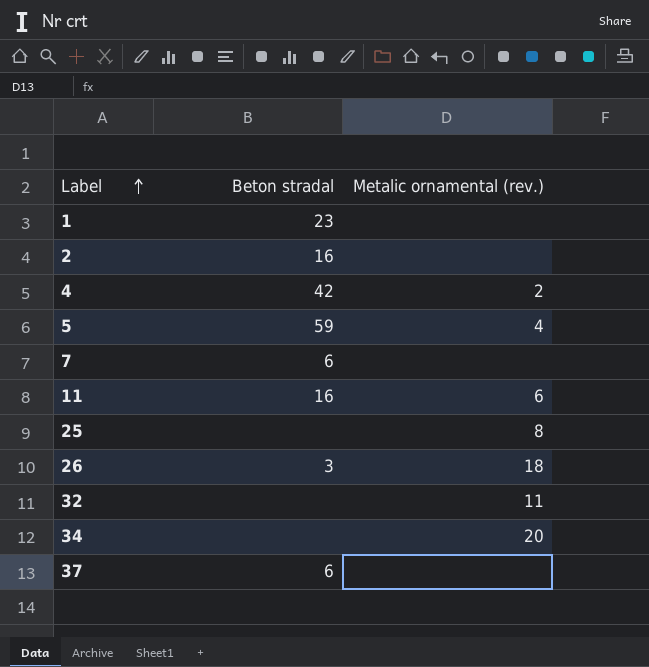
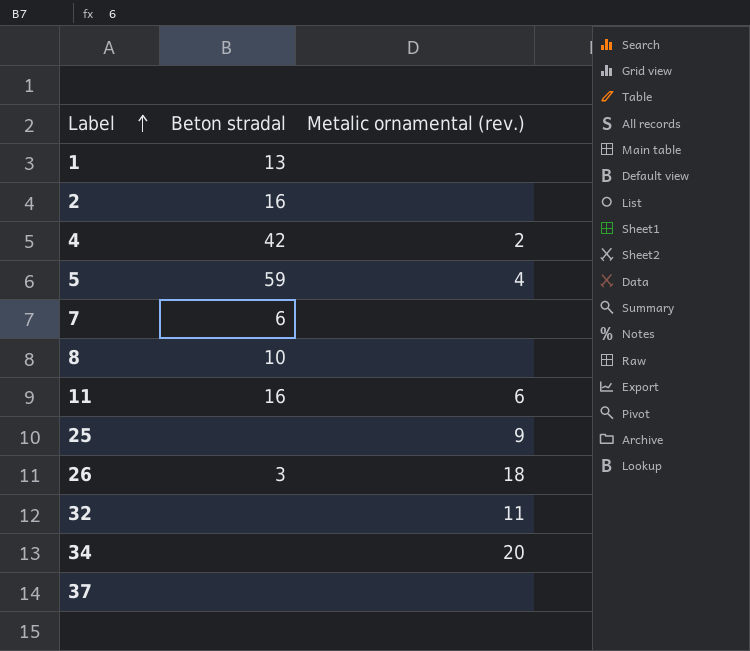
1 | Beton stradal: 23 -> 13
row 8: none -> 10 | none
25 | Metalic ornamental (rev.): 8 -> 9
37 | Beton stradal: 6 -> none

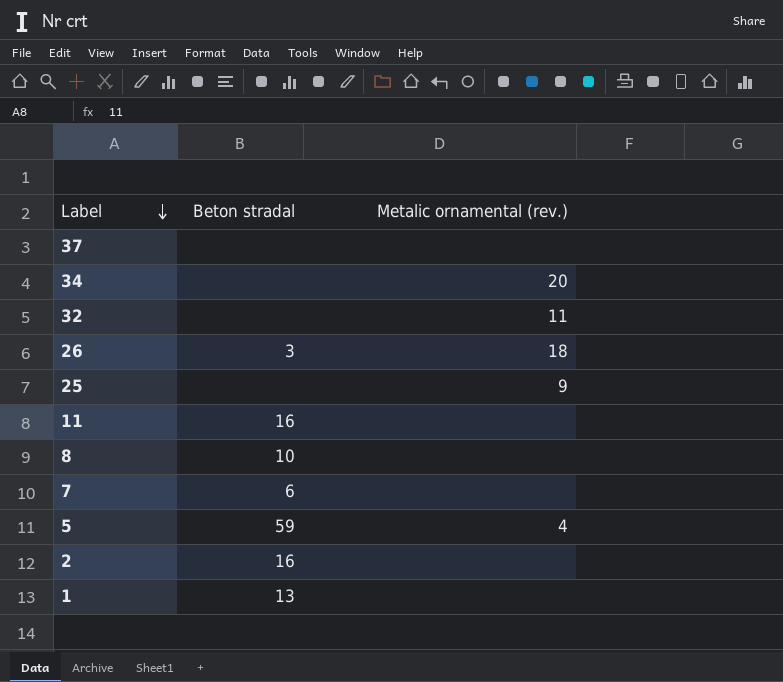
row order: Label ascending -> Label descending
row 4: 42 | 2 -> none
11 | Metalic ornamental (rev.): 6 -> none

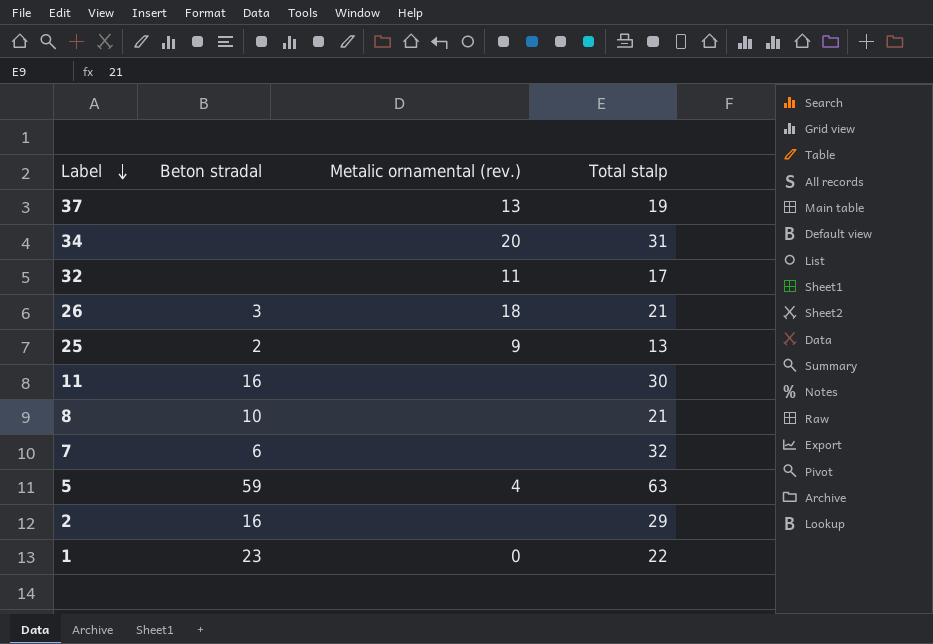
column Total stalp | position: none -> 4
37 | Metalic ornamental (rev.): none -> 13
25 | Beton stradal: none -> 2
1 | Beton stradal: 13 -> 23
1 | Metalic ornamental (rev.): none -> 0

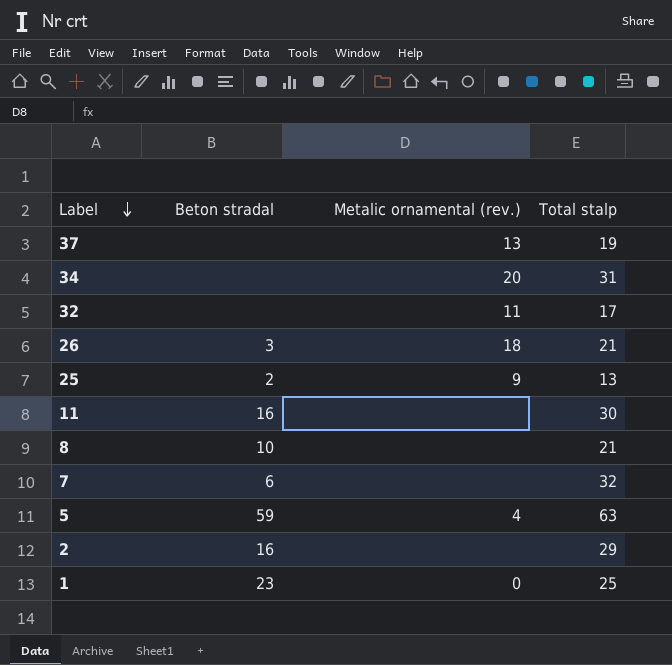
1 | Total stalp: 22 -> 25

